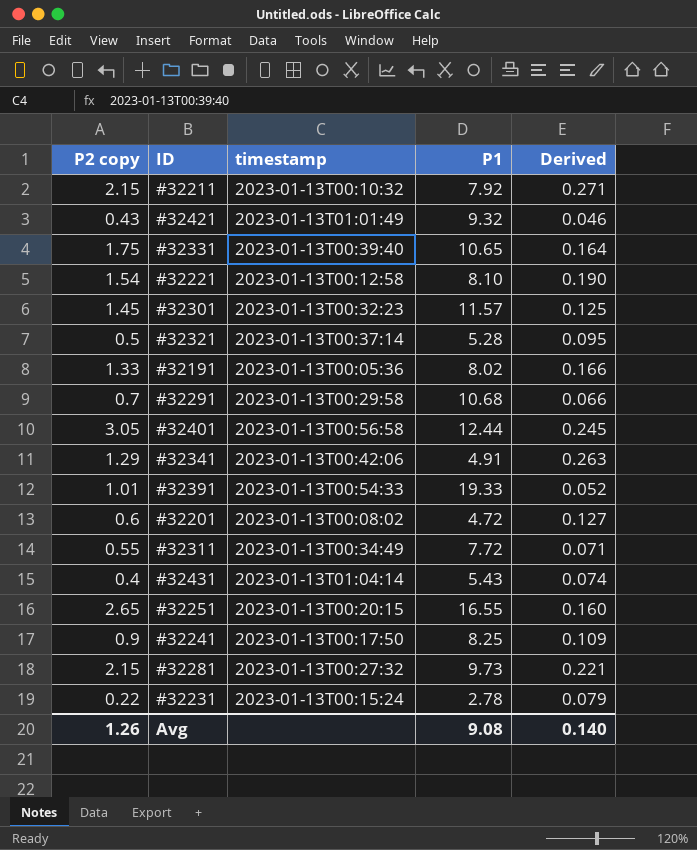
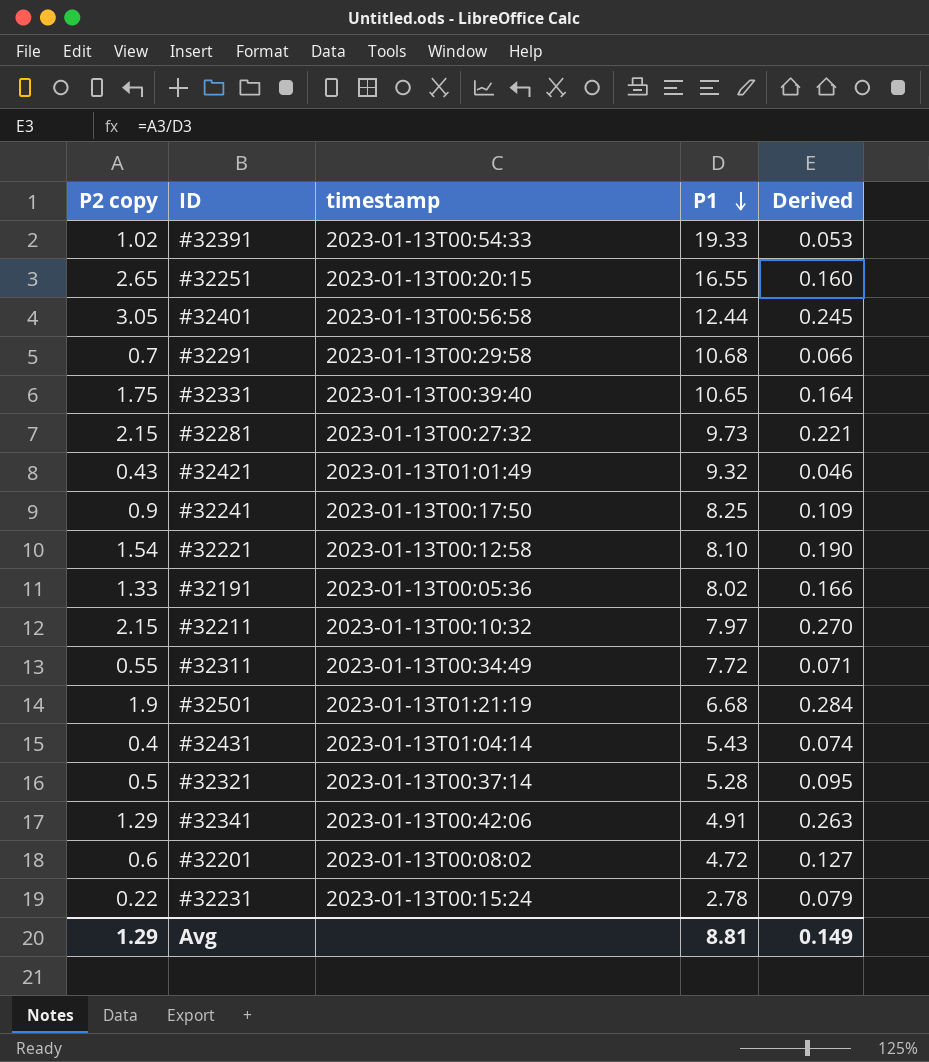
row order: none -> P1 descending
row #32301: 1.45 | 2023-01-13T00:32:23 | 11.57 | 0.125 -> none
#32391 | P2 copy: 1.01 -> 1.02
#32391 | Derived: 0.052 -> 0.053
#32211 | P1: 7.92 -> 7.97
#32211 | Derived: 0.271 -> 0.270
row #32501: none -> 1.9 | 2023-01-13T01:21:19 | 6.68 | 0.284
Avg | P2 copy: 1.26 -> 1.29
Avg | P1: 9.08 -> 8.81
Avg | Derived: 0.140 -> 0.149

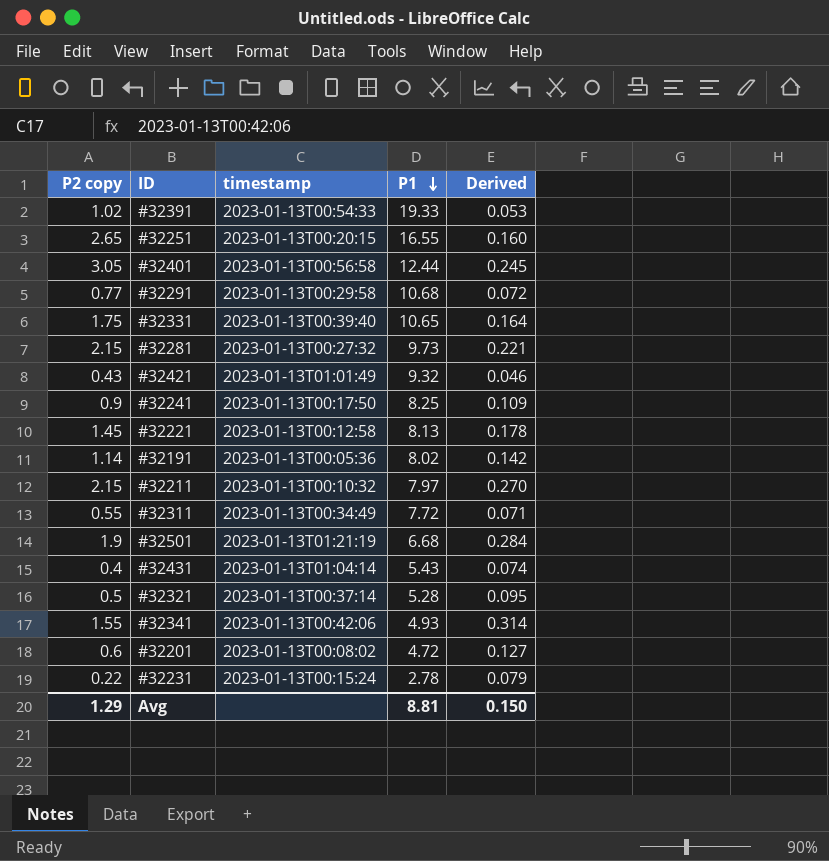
#32291 | P2 copy: 0.7 -> 0.77
#32291 | Derived: 0.066 -> 0.072
#32221 | P2 copy: 1.54 -> 1.45
#32221 | P1: 8.10 -> 8.13
#32221 | Derived: 0.190 -> 0.178
#32191 | P2 copy: 1.33 -> 1.14
#32191 | Derived: 0.166 -> 0.142
#32341 | P2 copy: 1.29 -> 1.55
#32341 | P1: 4.91 -> 4.93
#32341 | Derived: 0.263 -> 0.314
Avg | Derived: 0.149 -> 0.150

